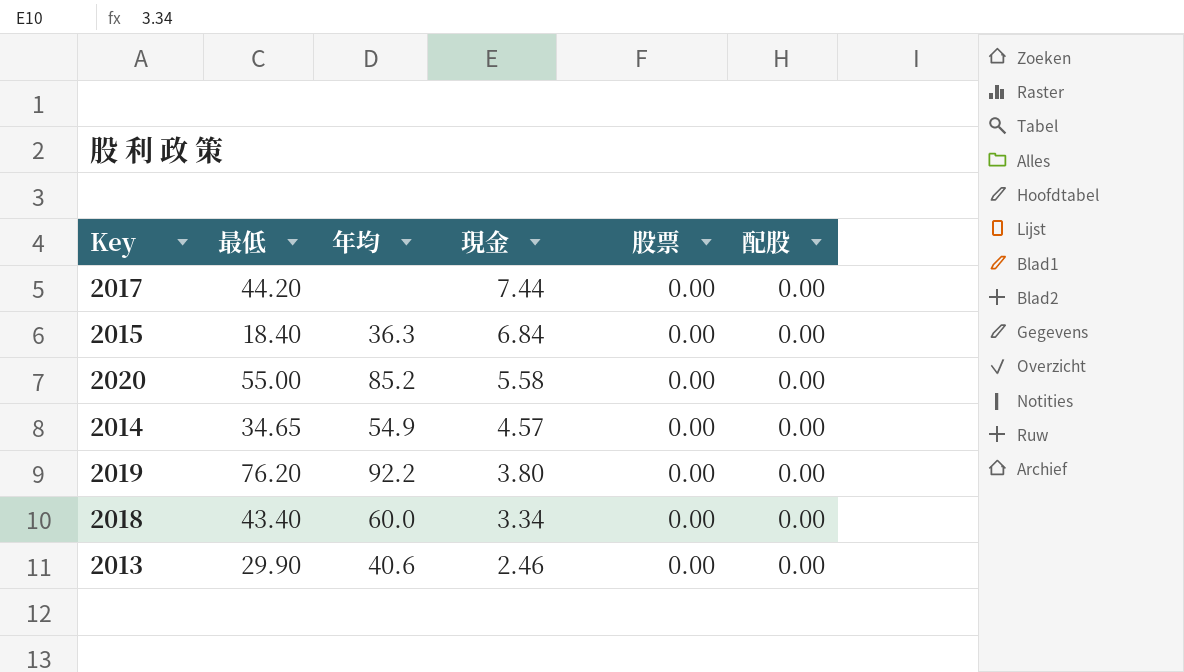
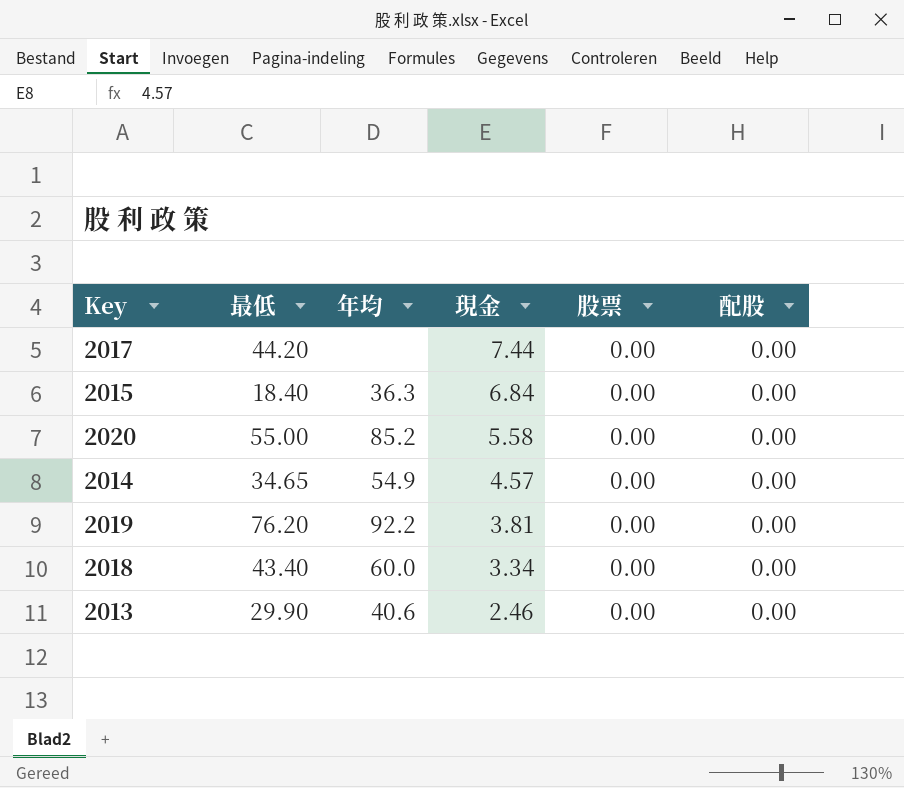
2019 | 現金: 3.80 -> 3.81

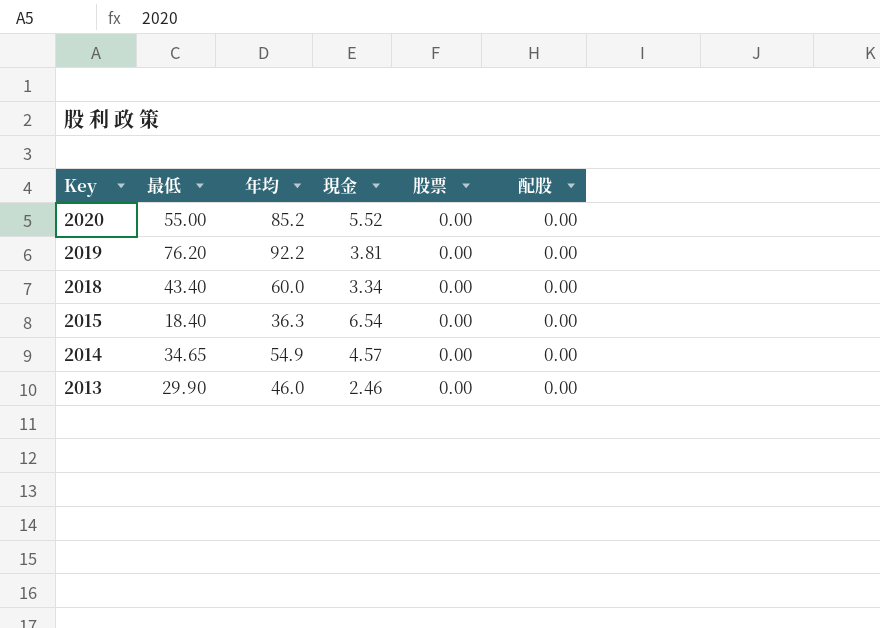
row order: 現金 descending -> Key descending
row 2017: 44.20 | none | 7.44 | 0.00 | 0.00 -> none
2020 | 現金: 5.58 -> 5.52
2015 | 現金: 6.84 -> 6.54
2013 | 年均: 40.6 -> 46.0

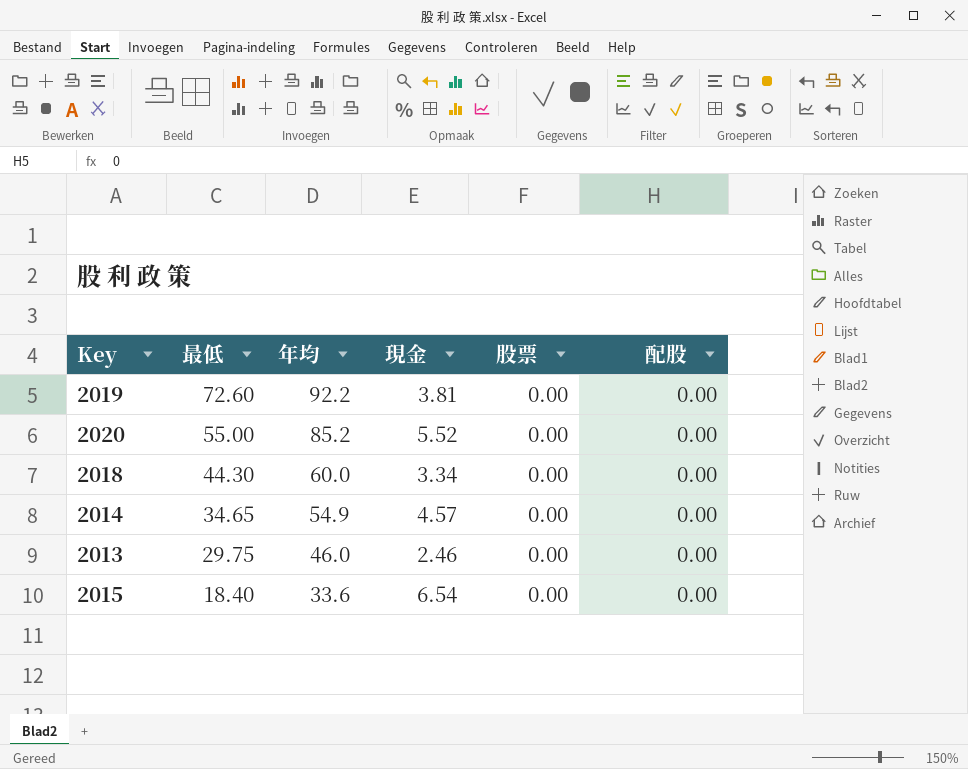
row order: Key descending -> 最低 descending
2019 | 最低: 76.20 -> 72.60
2018 | 最低: 43.40 -> 44.30
2013 | 最低: 29.90 -> 29.75
2015 | 年均: 36.3 -> 33.6

